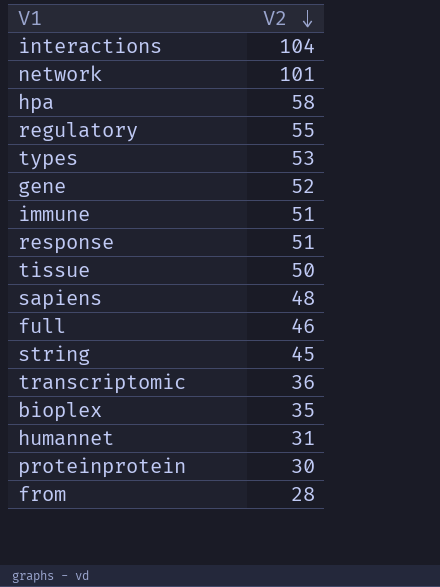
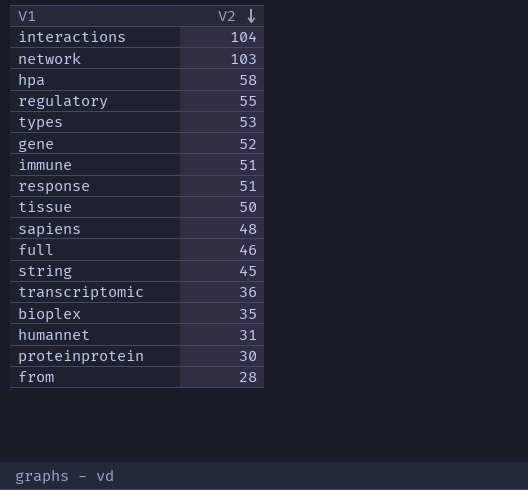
network | V2: 101 -> 103

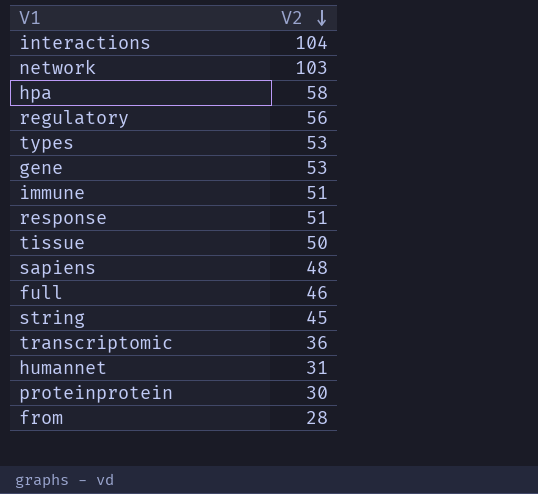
row bioplex: 35 -> none
regulatory | V2: 55 -> 56
gene | V2: 52 -> 53

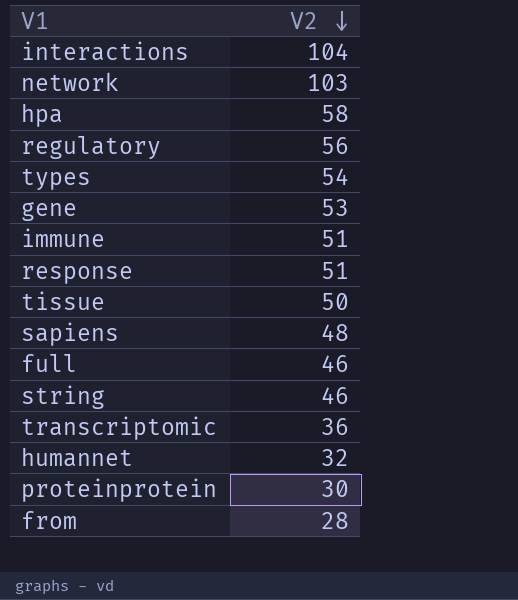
types | V2: 53 -> 54
string | V2: 45 -> 46
humannet | V2: 31 -> 32

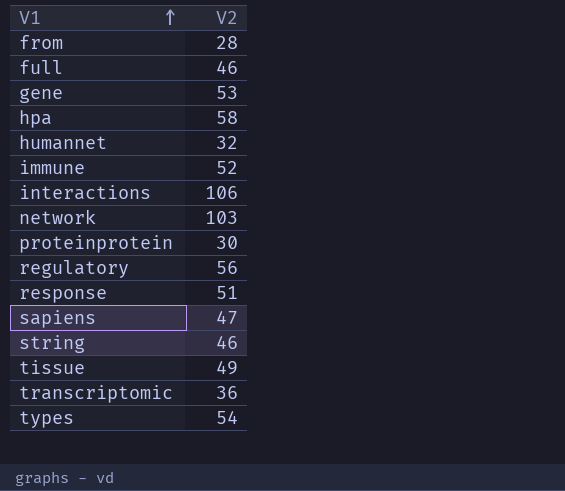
row order: V2 descending -> V1 ascending
immune | V2: 51 -> 52
interactions | V2: 104 -> 106
sapiens | V2: 48 -> 47
tissue | V2: 50 -> 49

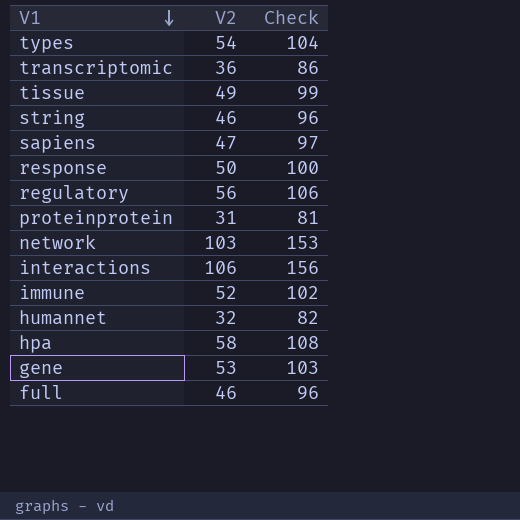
row order: V1 ascending -> V1 descending
column Check | formula: none -> [V2] + 50
row from: 28 -> none
response | V2: 51 -> 50
proteinprotein | V2: 30 -> 31

